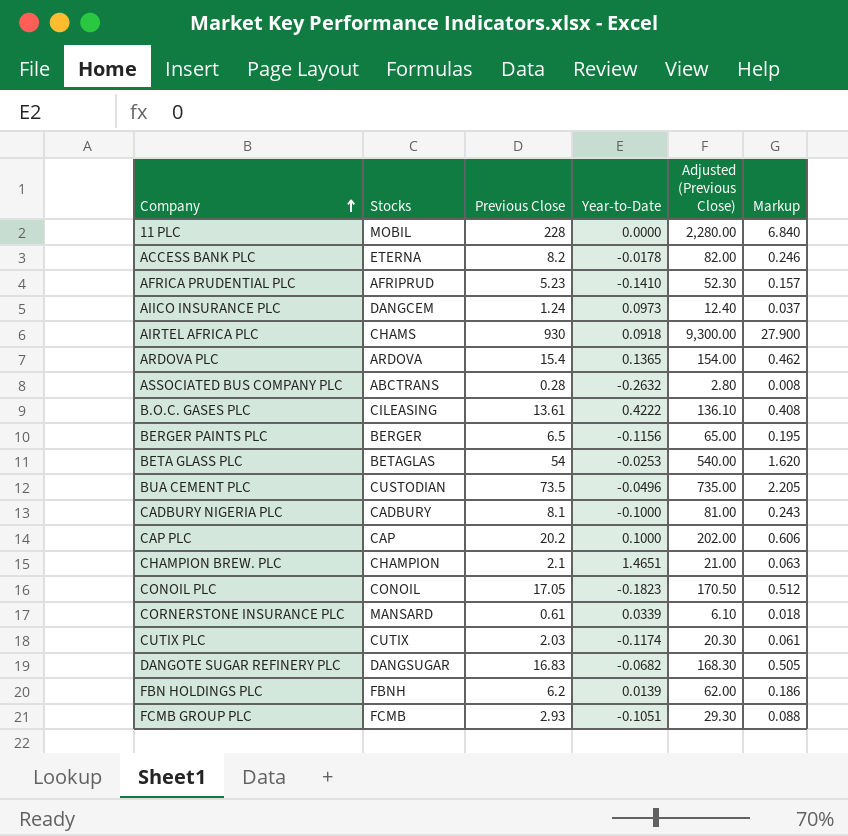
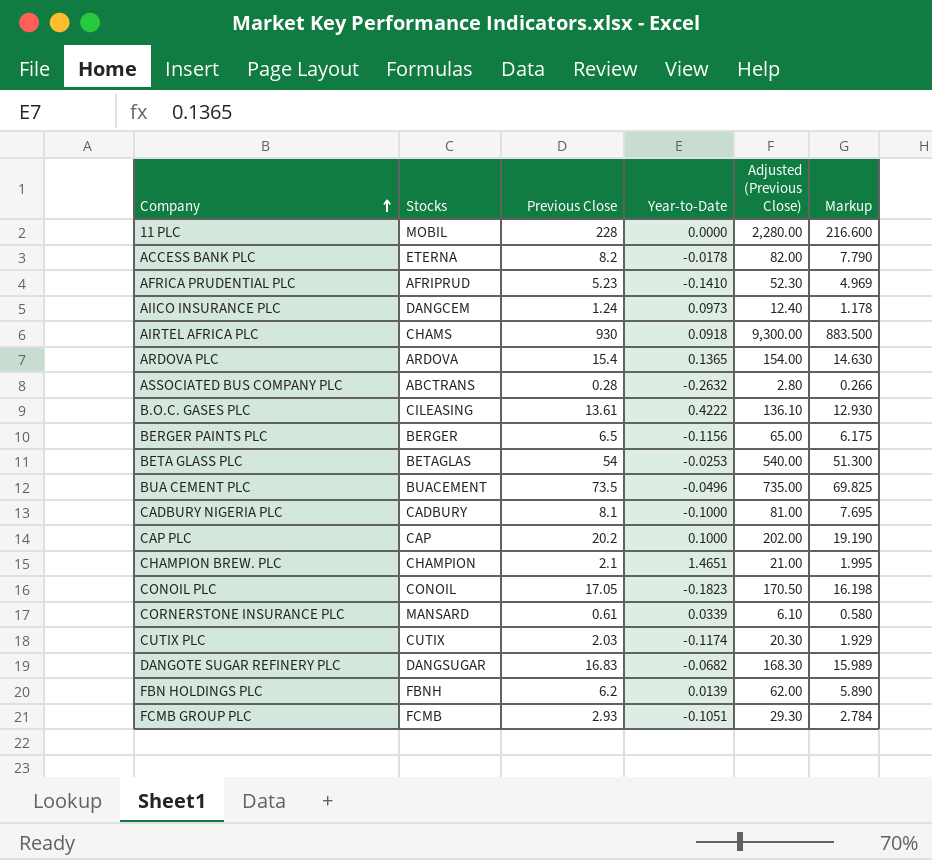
column Markup | formula: [Previous Close] * 0.03 -> [Previous Close] * 0.95
BUA CEMENT PLC | Stocks: CUSTODIAN -> BUACEMENT

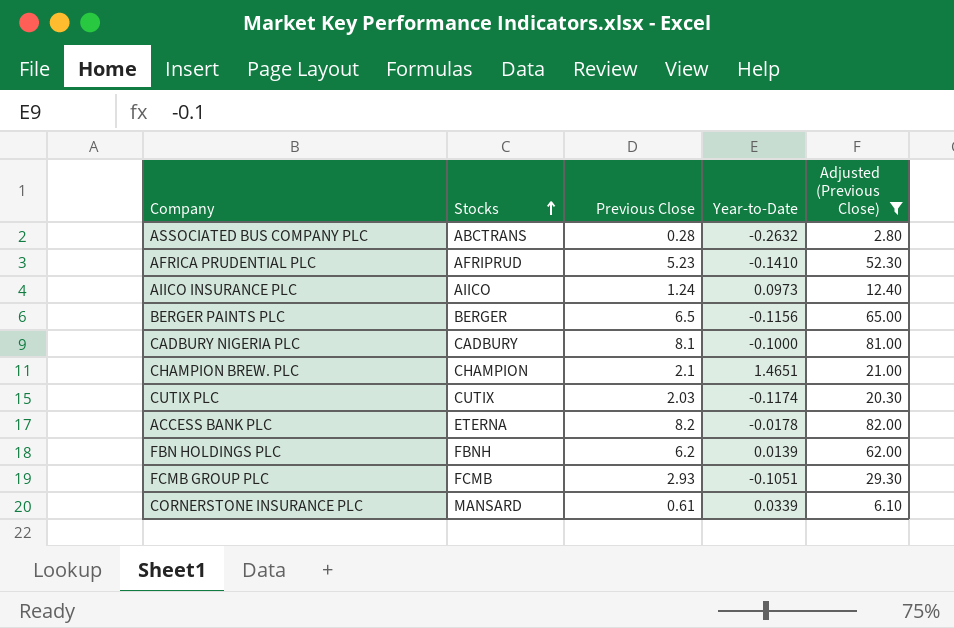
filter: none -> Adjusted (Previous Close) <= 82.00
row order: Company ascending -> Stocks ascending
column Markup | formula: [Previous Close] * 0.95 -> none
AIICO INSURANCE PLC | Stocks: DANGCEM -> AIICO

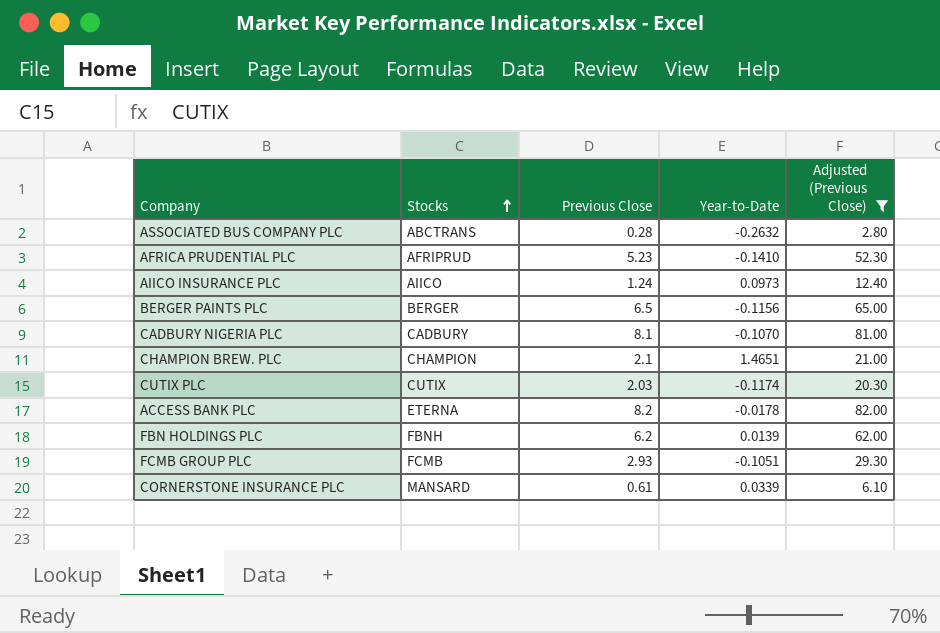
CADBURY NIGERIA PLC | Year-to-Date: -0.1000 -> -0.1070

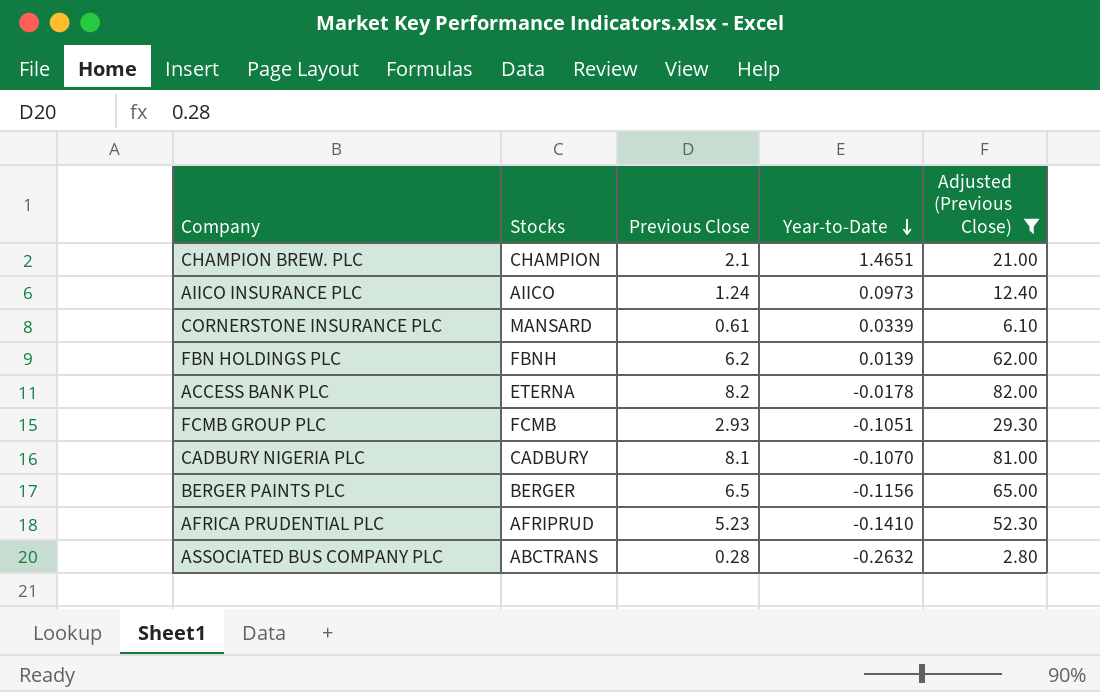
row order: Stocks ascending -> Year-to-Date descending
row CUTIX PLC: CUTIX | 2.03 | -0.1174 | 20.30 -> none

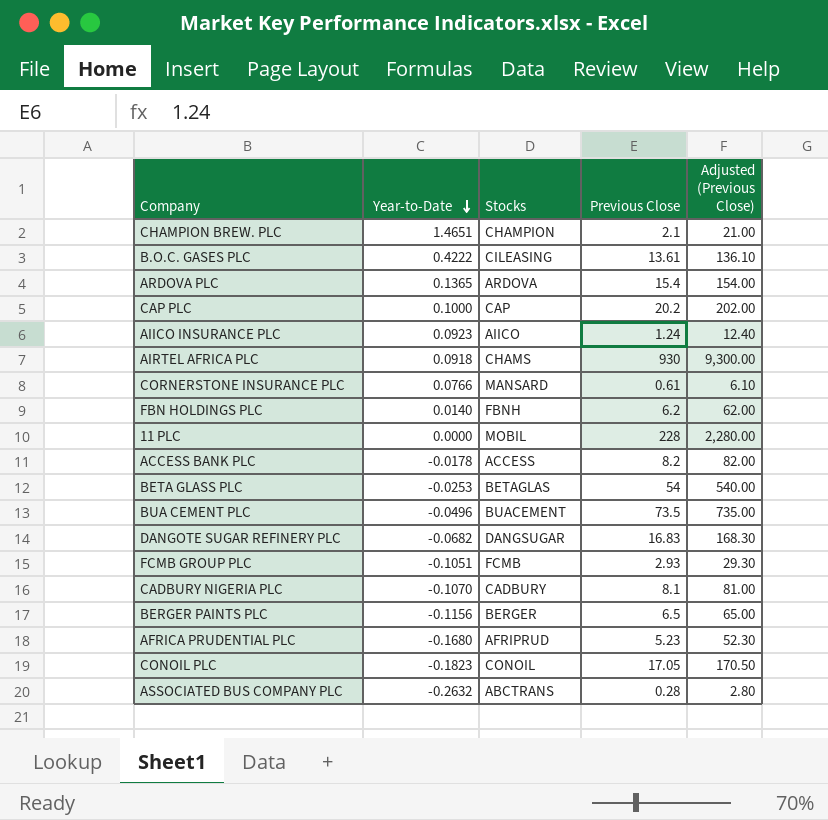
filter: Adjusted (Previous Close) <= 82.00 -> none
column Year-to-Date | position: 4 -> 2
AIICO INSURANCE PLC | Year-to-Date: 0.0973 -> 0.0923
CORNERSTONE INSURANCE PLC | Year-to-Date: 0.0339 -> 0.0766
FBN HOLDINGS PLC | Year-to-Date: 0.0139 -> 0.0140
ACCESS BANK PLC | Stocks: ETERNA -> ACCESS
AFRICA PRUDENTIAL PLC | Year-to-Date: -0.1410 -> -0.1680

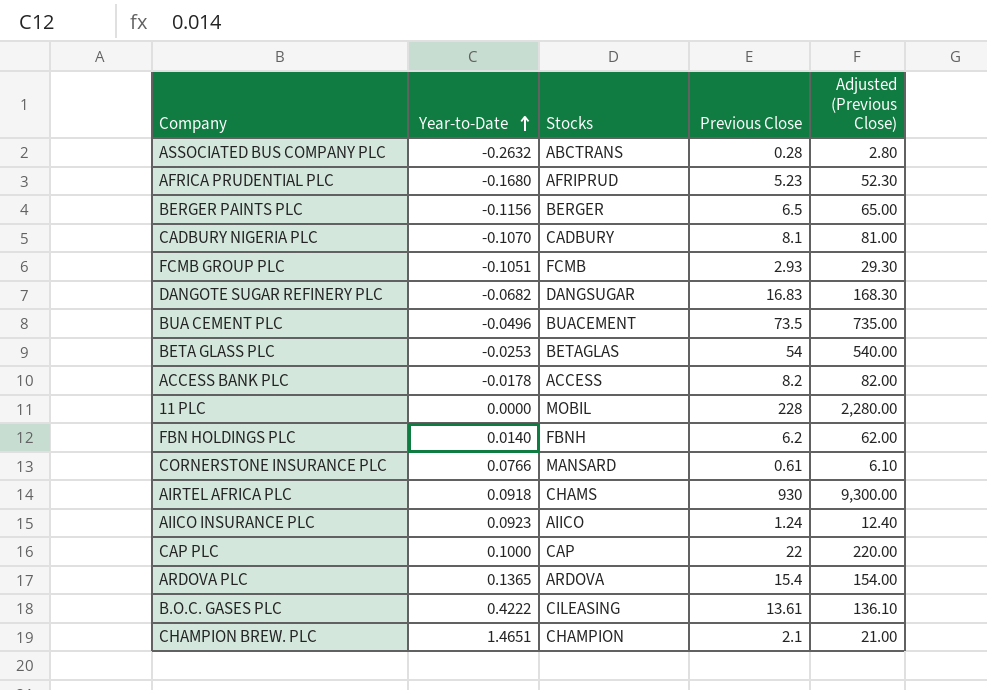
row order: Year-to-Date descending -> Year-to-Date ascending
row CONOIL PLC: -0.1823 | CONOIL | 17.05 | 170.50 -> none
CAP PLC | Previous Close: 20.2 -> 22
CAP PLC | Adjusted (Previous Close): 202.00 -> 220.00

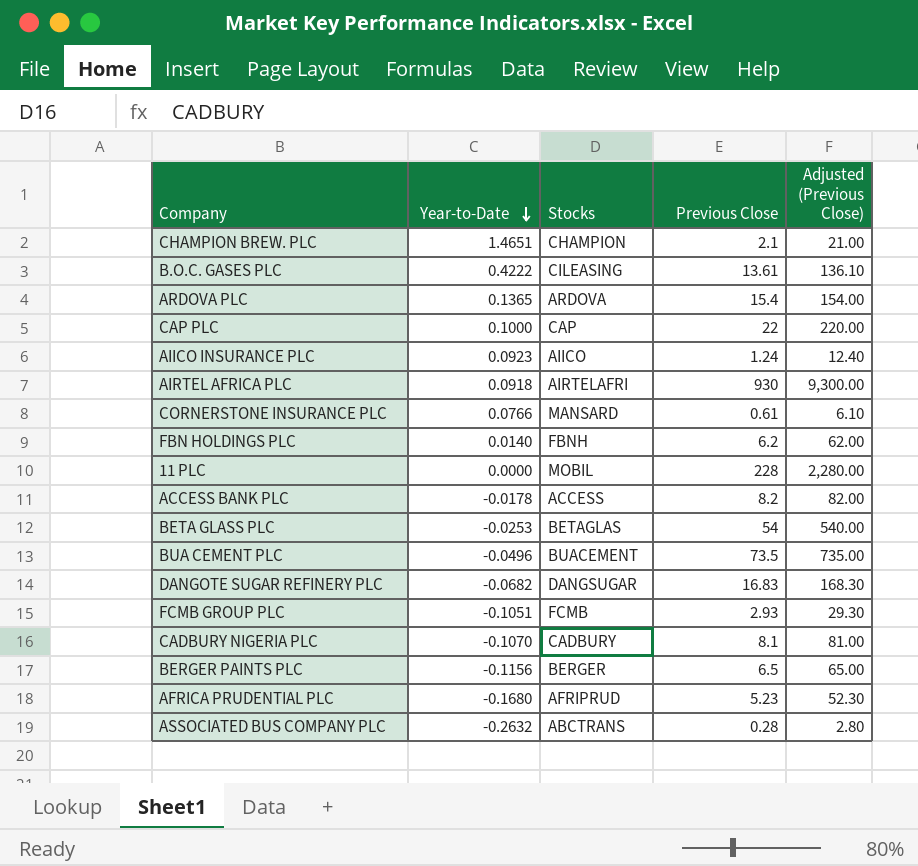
row order: Year-to-Date ascending -> Year-to-Date descending
AIRTEL AFRICA PLC | Stocks: CHAMS -> AIRTELAFRI

